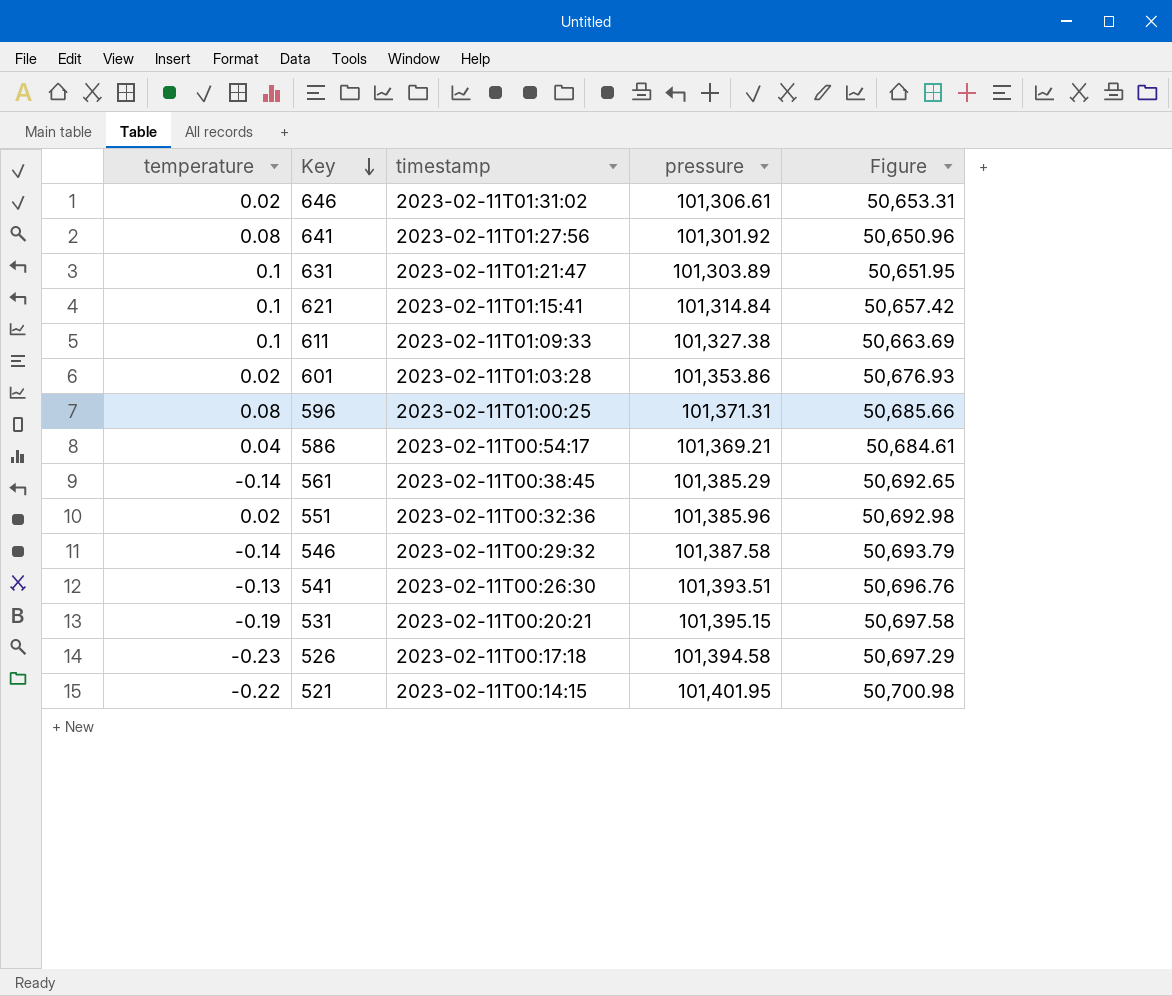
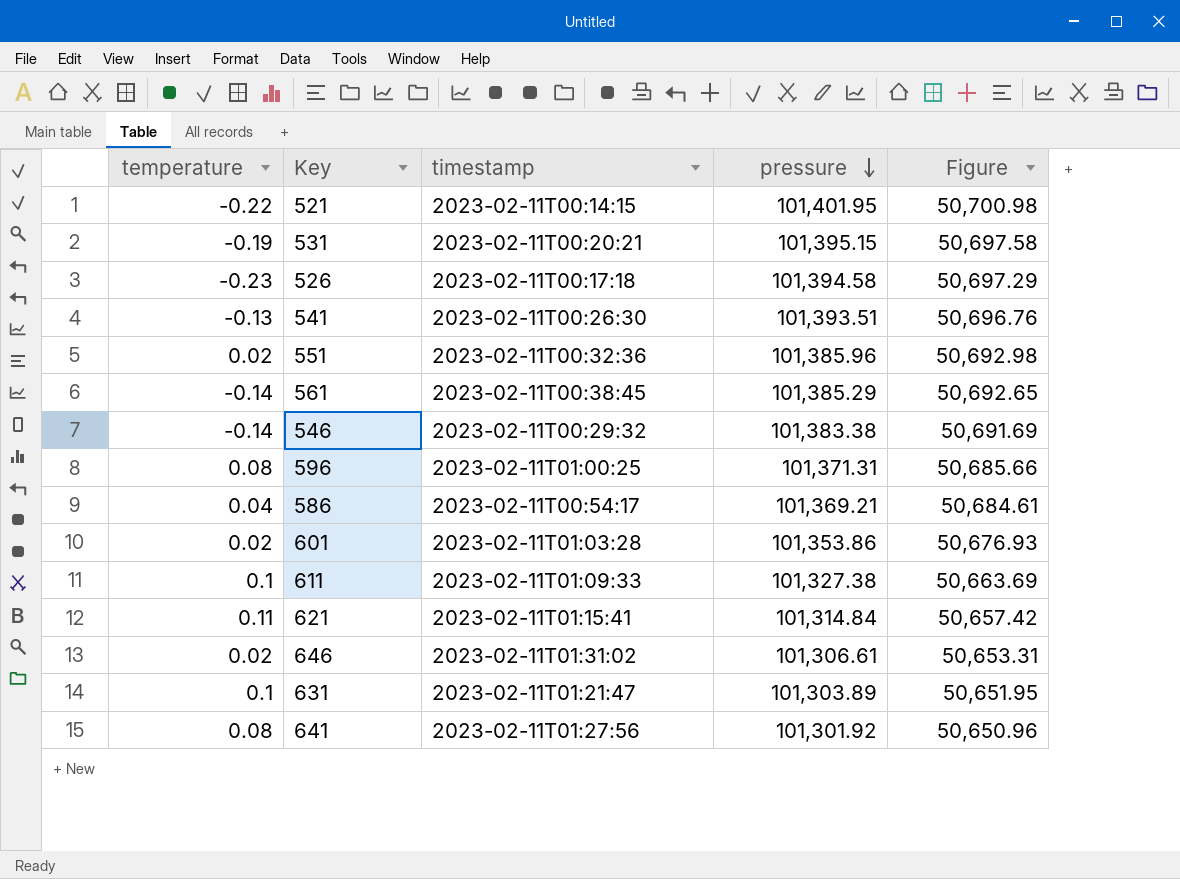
row order: Key descending -> pressure descending
546 | pressure: 101,387.58 -> 101,383.38
546 | Figure: 50,693.79 -> 50,691.69
621 | temperature: 0.1 -> 0.11

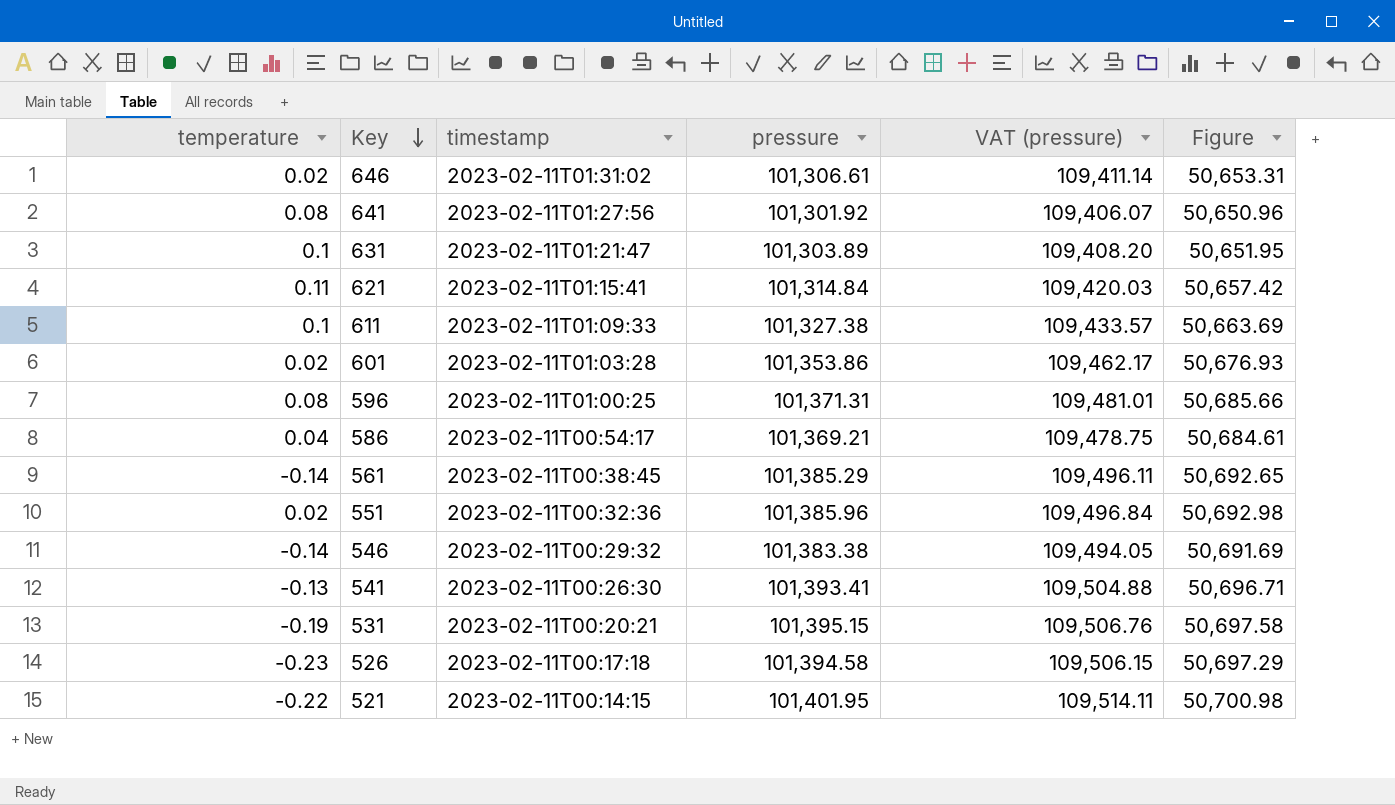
row order: pressure descending -> Key descending
column VAT (pressure) | formula: none -> [pressure] * 1.08
541 | pressure: 101,393.51 -> 101,393.41
541 | Figure: 50,696.76 -> 50,696.71

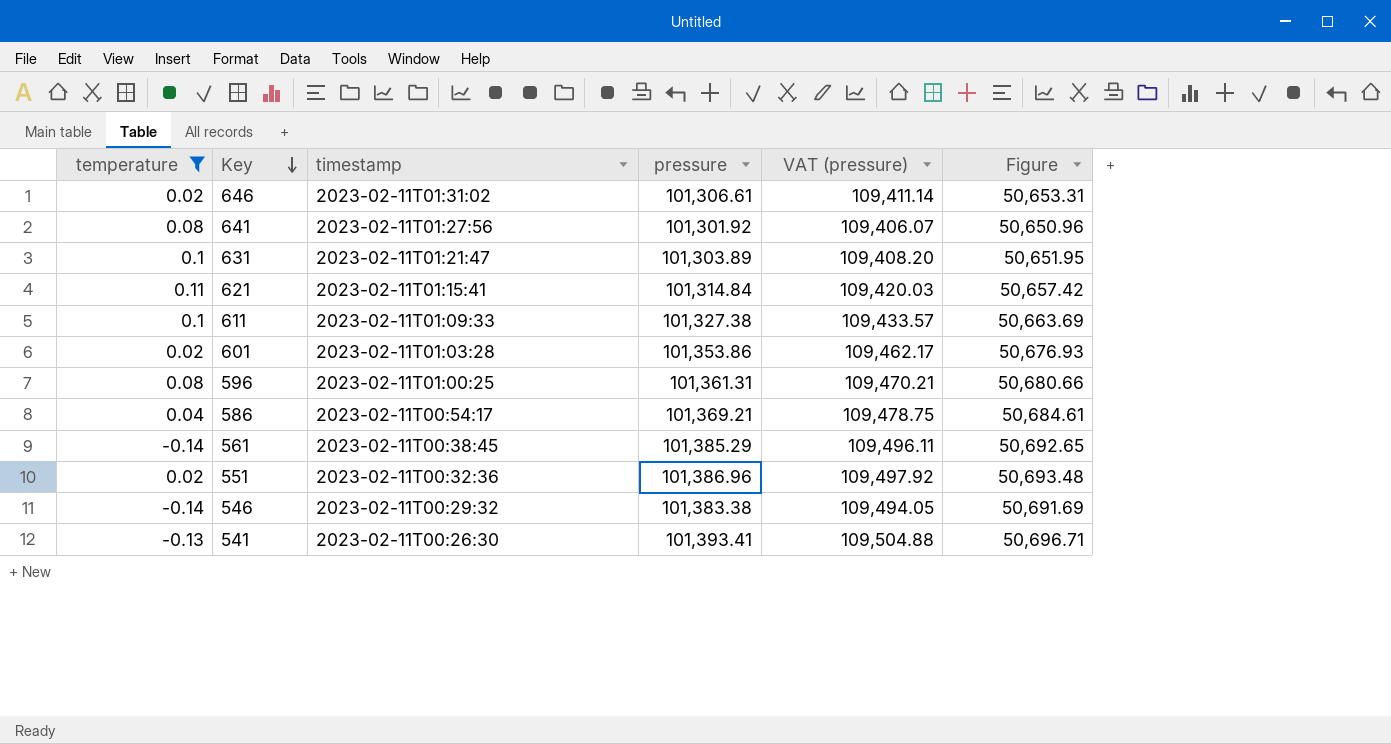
filter: none -> temperature >= -0.14
596 | pressure: 101,371.31 -> 101,361.31
596 | VAT (pressure): 109,481.01 -> 109,470.21
596 | Figure: 50,685.66 -> 50,680.66
551 | pressure: 101,385.96 -> 101,386.96
551 | VAT (pressure): 109,496.84 -> 109,497.92
551 | Figure: 50,692.98 -> 50,693.48

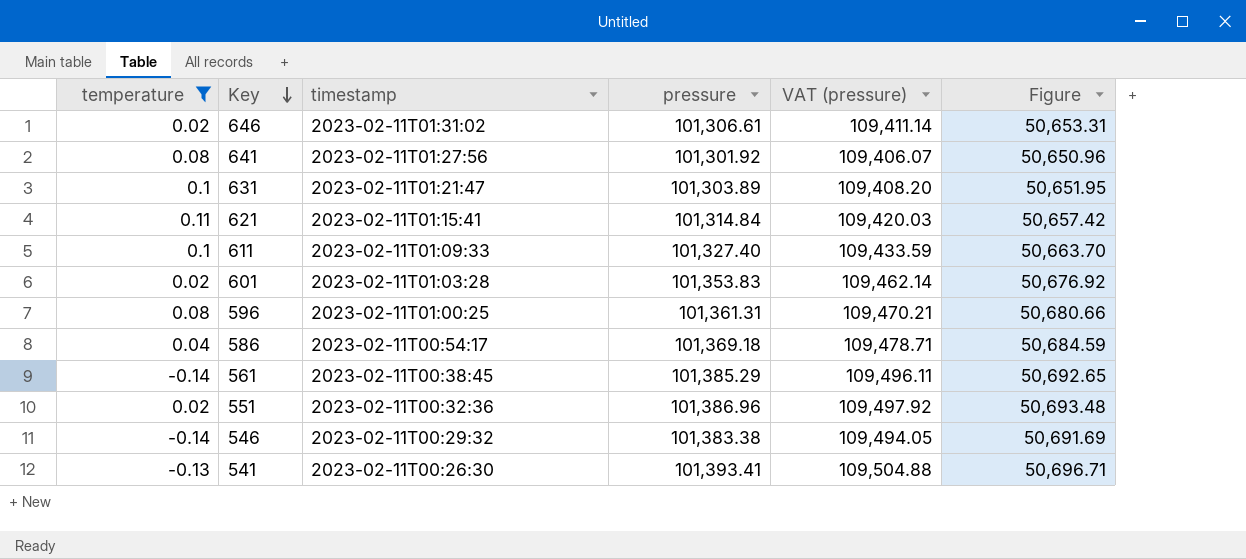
611 | pressure: 101,327.38 -> 101,327.40
611 | VAT (pressure): 109,433.57 -> 109,433.59
611 | Figure: 50,663.69 -> 50,663.70
601 | pressure: 101,353.86 -> 101,353.83
601 | VAT (pressure): 109,462.17 -> 109,462.14
601 | Figure: 50,676.93 -> 50,676.92
586 | pressure: 101,369.21 -> 101,369.18
586 | VAT (pressure): 109,478.75 -> 109,478.71
586 | Figure: 50,684.61 -> 50,684.59

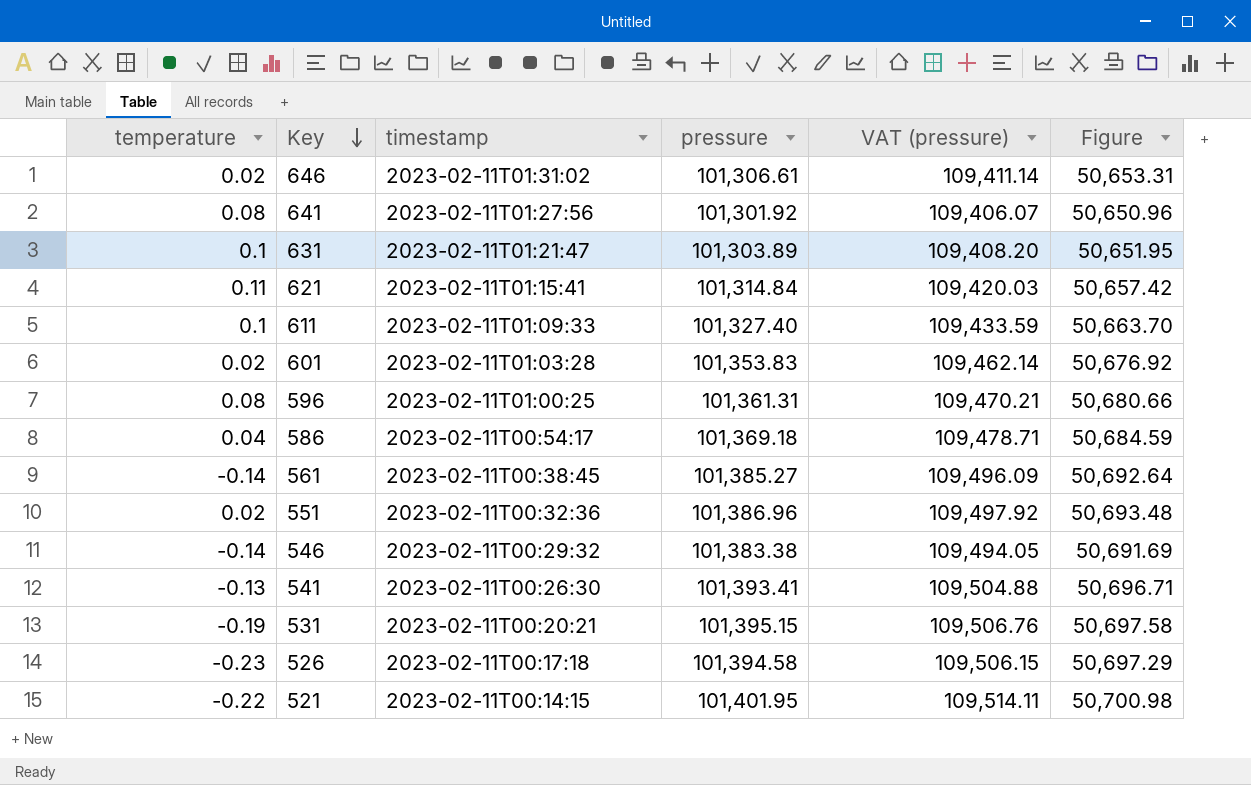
filter: temperature >= -0.14 -> none
561 | pressure: 101,385.29 -> 101,385.27
561 | VAT (pressure): 109,496.11 -> 109,496.09
561 | Figure: 50,692.65 -> 50,692.64

